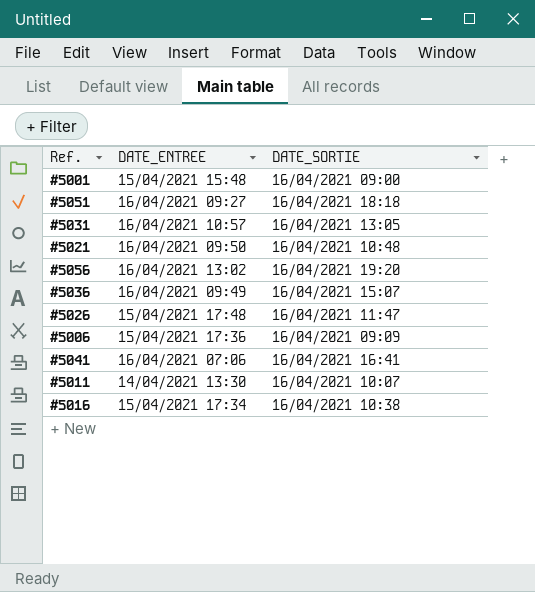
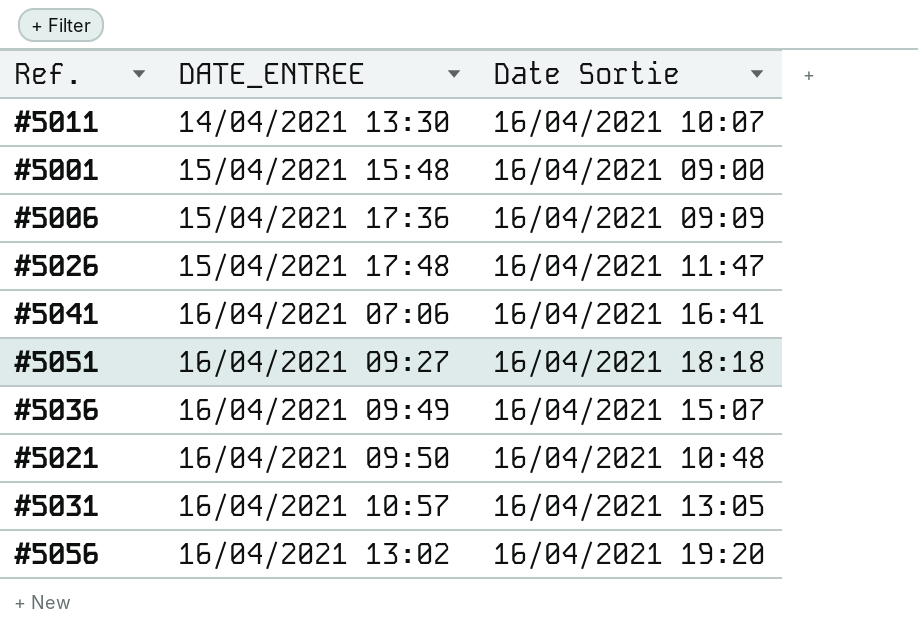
row order: none -> DATE_ENTREE ascending
column name: DATE_SORTIE -> Date Sortie
row #5016: 15/04/2021 17:34 | 16/04/2021 10:38 -> none

